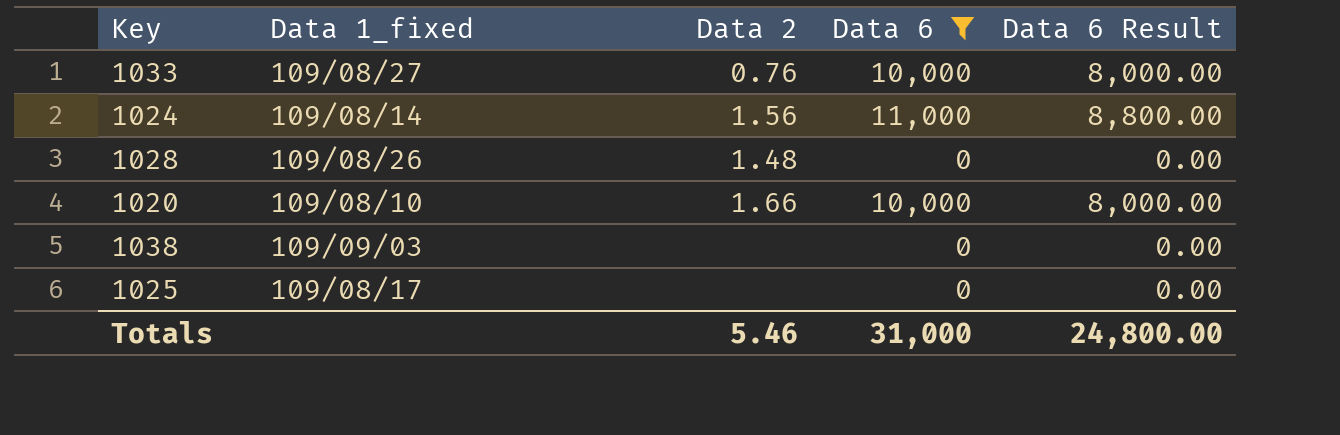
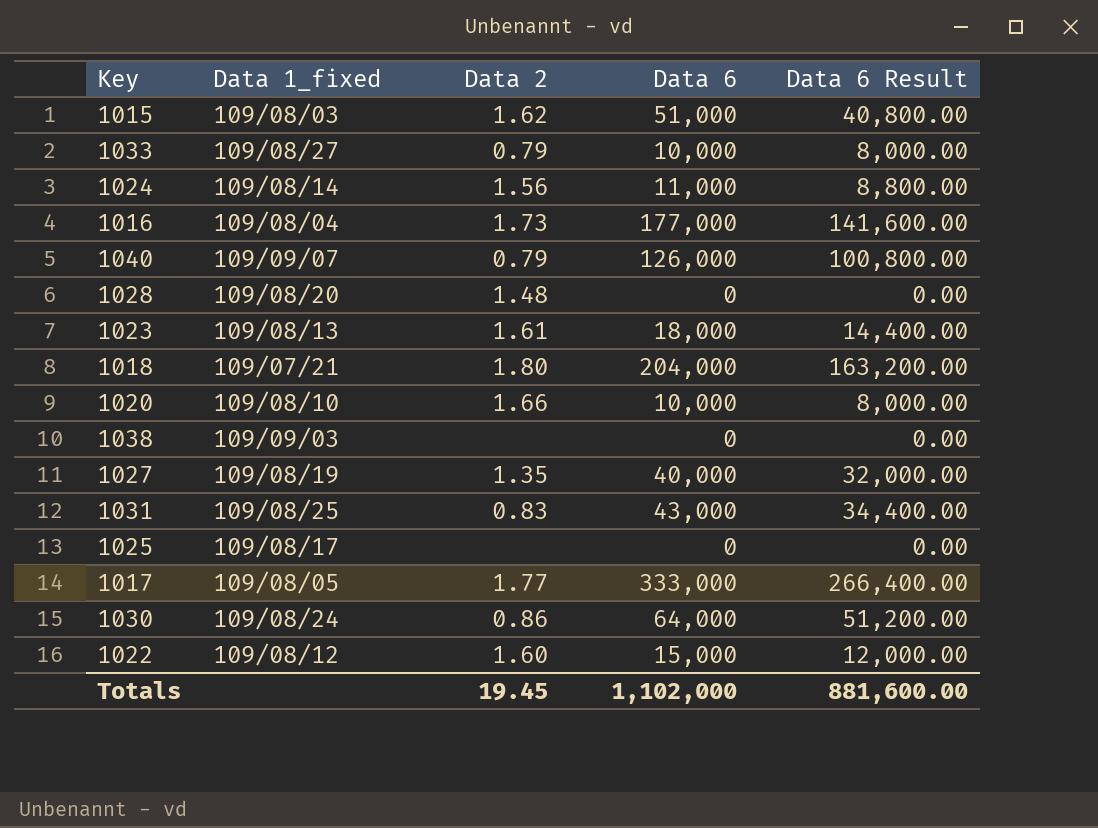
filter: Data 6 <= 11,000 -> none
1033 | Data 2: 0.76 -> 0.79
1028 | Data 1_fixed: 109/08/26 -> 109/08/20
Totals | Data 2: 5.46 -> 19.45
Totals | Data 6: 31,000 -> 1,102,000
Totals | Data 6 Result: 24,800.00 -> 881,600.00

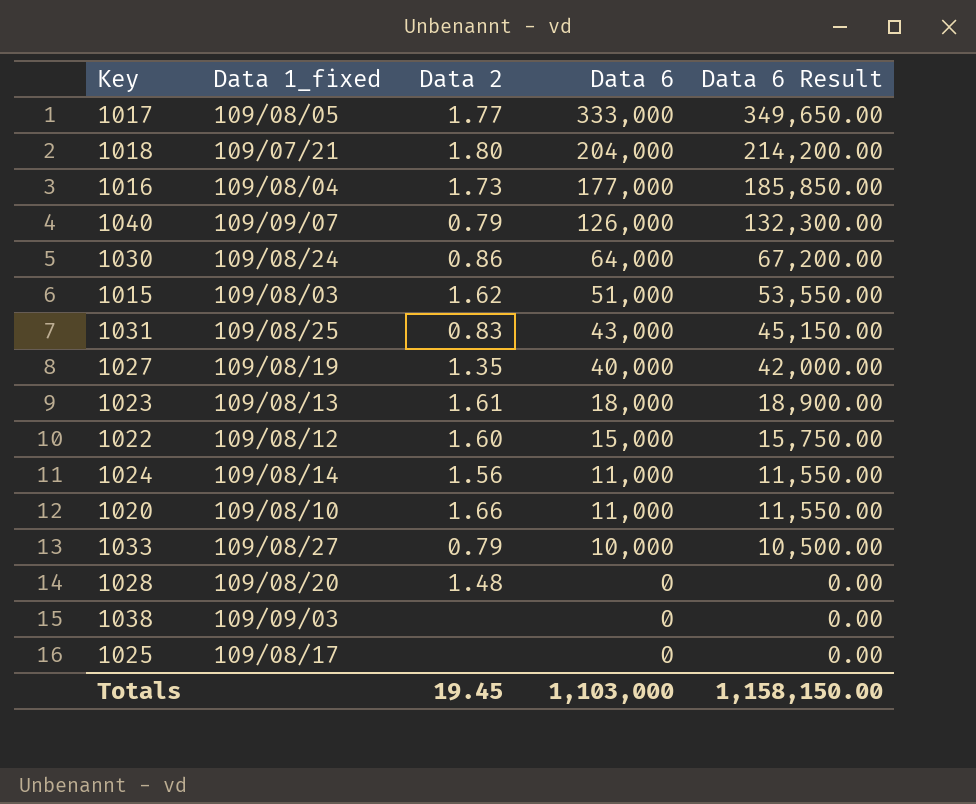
row order: none -> Data 6 descending
column Data 6 Result | formula: [Data 6] * 0.8 -> [Data 6] * 1.05
1020 | Data 6: 10,000 -> 11,000
Totals | Data 6: 1,102,000 -> 1,103,000
Totals | Data 6 Result: 881,600.00 -> 1,158,150.00

